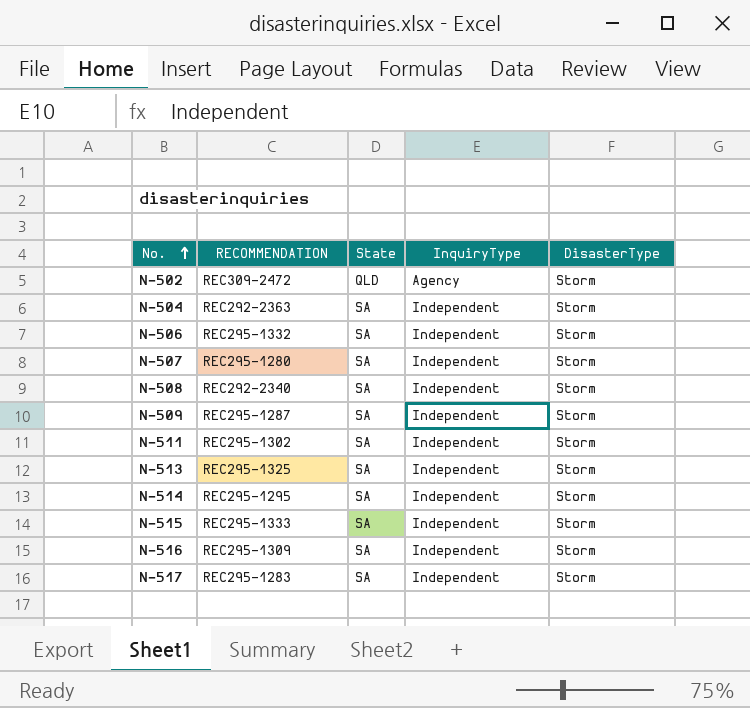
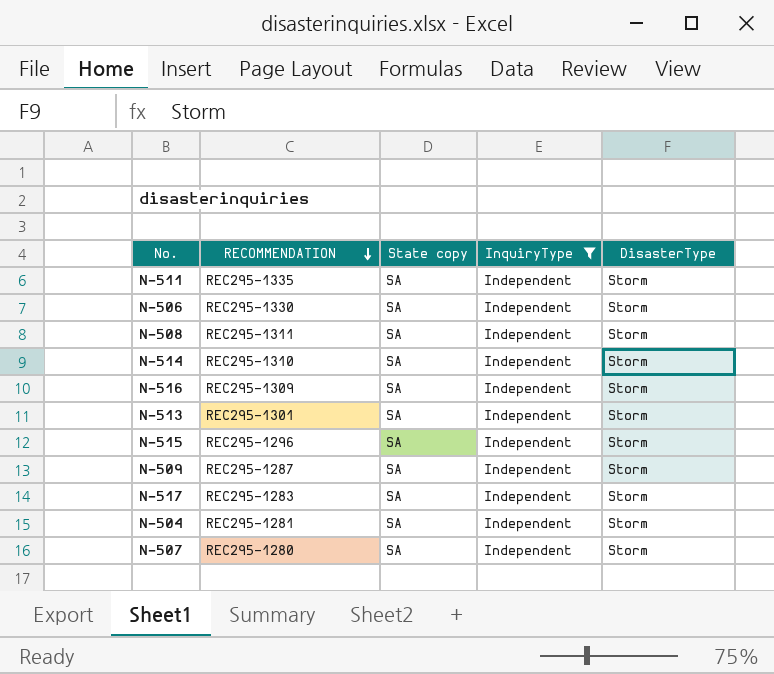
filter: none -> InquiryType = Independent
row order: No. ascending -> RECOMMENDATION descending
column name: State -> State copy
N-511 | RECOMMENDATION: REC295-1302 -> REC295-1335
N-506 | RECOMMENDATION: REC295-1332 -> REC295-1330
N-508 | RECOMMENDATION: REC292-2340 -> REC295-1311
N-514 | RECOMMENDATION: REC295-1295 -> REC295-1310
N-513 | RECOMMENDATION: REC295-1325 -> REC295-1301
N-515 | RECOMMENDATION: REC295-1333 -> REC295-1296
N-504 | RECOMMENDATION: REC292-2363 -> REC295-1281

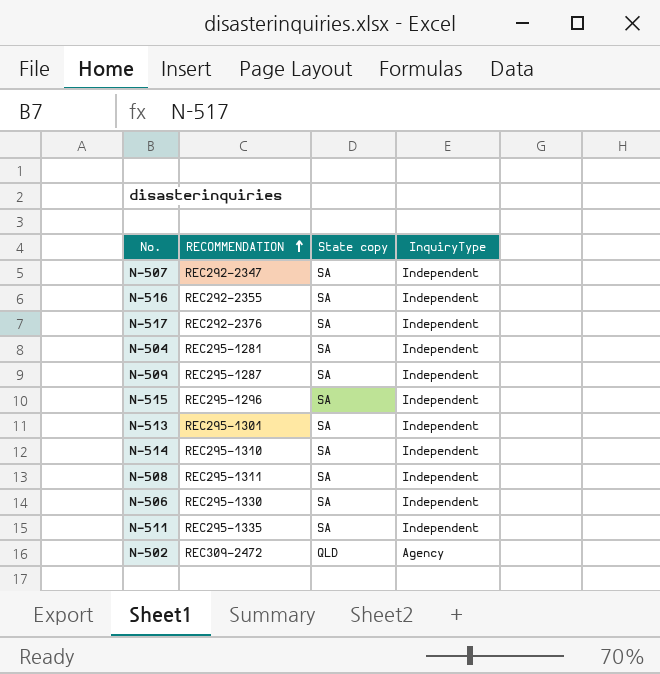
filter: InquiryType = Independent -> none
row order: RECOMMENDATION descending -> RECOMMENDATION ascending
column DisasterType | position: 5 -> none
N-507 | RECOMMENDATION: REC295-1280 -> REC292-2347
N-516 | RECOMMENDATION: REC295-1309 -> REC292-2355
N-517 | RECOMMENDATION: REC295-1283 -> REC292-2376

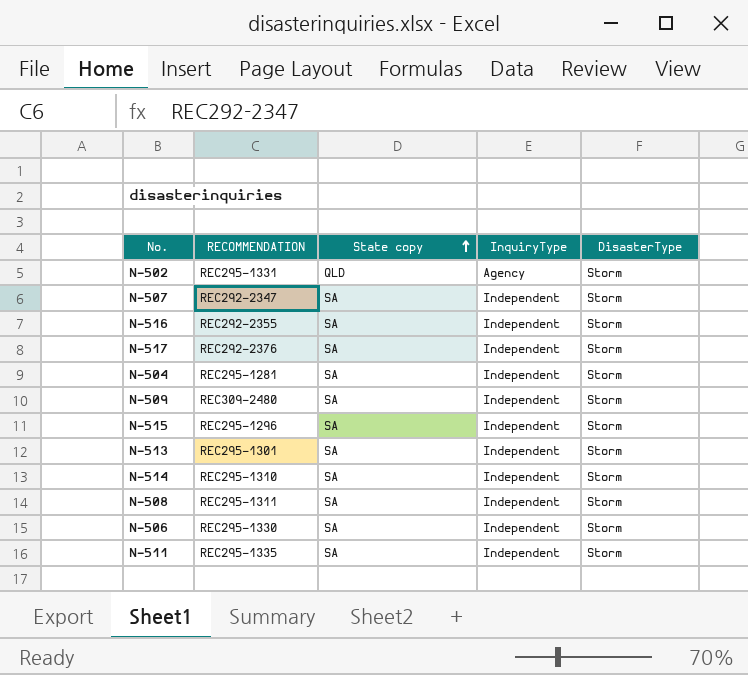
row order: RECOMMENDATION ascending -> State copy ascending
column DisasterType | position: none -> 5
N-502 | RECOMMENDATION: REC309-2472 -> REC295-1331
N-509 | RECOMMENDATION: REC295-1287 -> REC309-2480

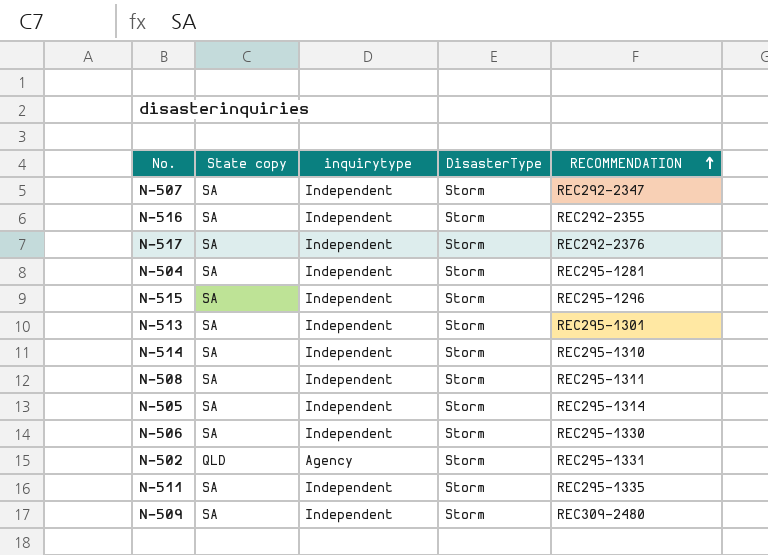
row order: State copy ascending -> RECOMMENDATION ascending
column name: InquiryType -> inquirytype
column RECOMMENDATION | position: 2 -> 5
row N-505: none -> SA | Independent | Storm | REC295-1314

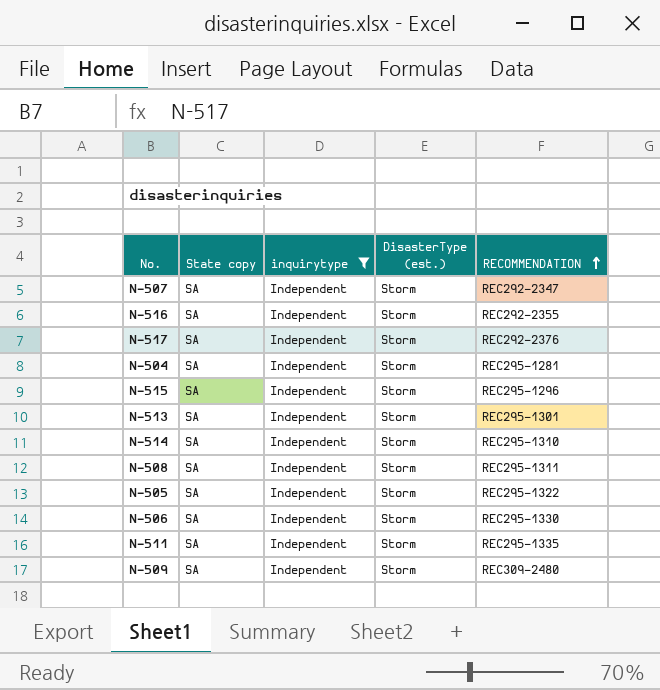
filter: none -> inquirytype = Independent
column name: DisasterType -> DisasterType (est.)
N-505 | RECOMMENDATION: REC295-1314 -> REC295-1322

